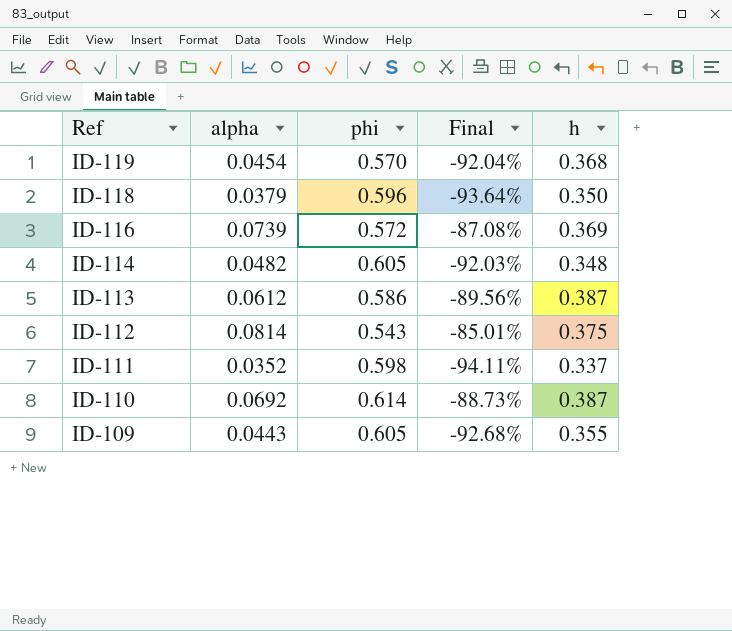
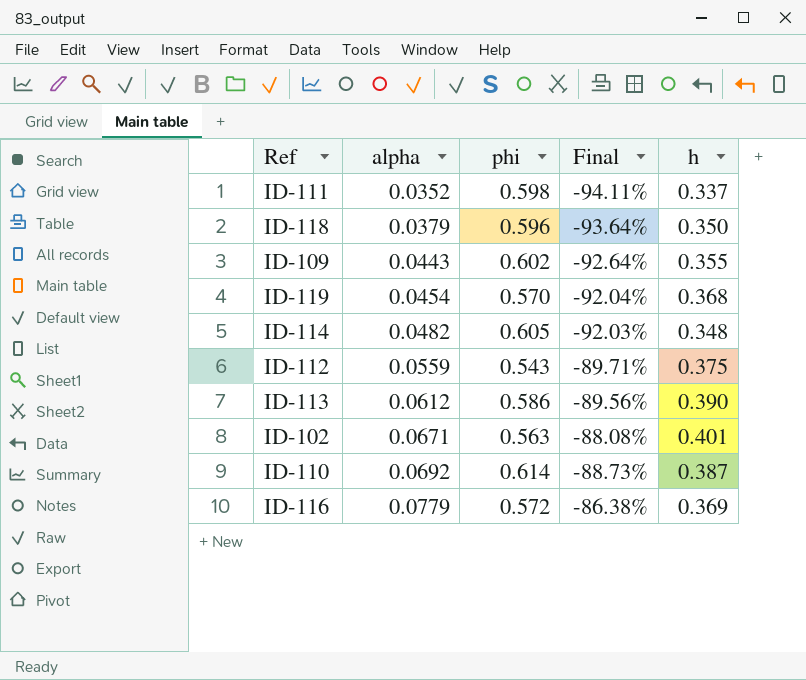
row order: Ref descending -> alpha ascending
ID-109 | phi: 0.605 -> 0.602
ID-109 | Final: -92.68% -> -92.64%
ID-112 | alpha: 0.0814 -> 0.0559
ID-112 | Final: -85.01% -> -89.71%
ID-113 | h: 0.387 -> 0.390
row ID-102: none -> 0.0671 | 0.563 | -88.08% | 0.401
ID-116 | alpha: 0.0739 -> 0.0779
ID-116 | Final: -87.08% -> -86.38%

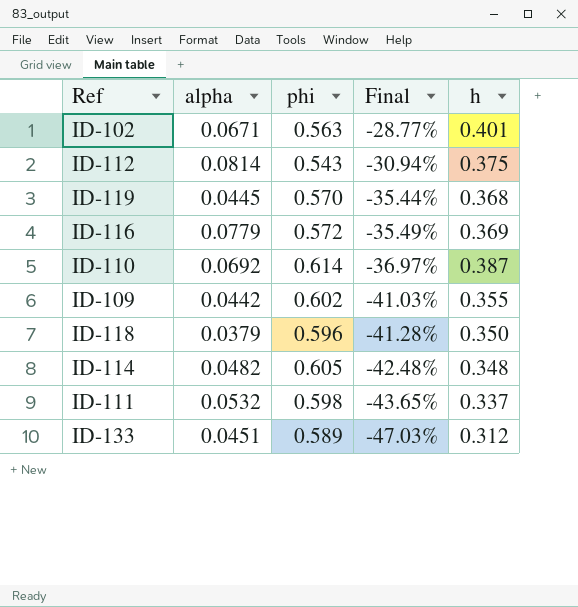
row order: alpha ascending -> Final descending
column Final | formula: ([alpha] - [phi]) / [phi] -> ([h] - [phi]) / [phi]
row ID-113: 0.0612 | 0.586 | -89.56% | 0.390 -> none
ID-112 | alpha: 0.0559 -> 0.0814
ID-119 | alpha: 0.0454 -> 0.0445
ID-109 | alpha: 0.0443 -> 0.0442
ID-111 | alpha: 0.0352 -> 0.0532
row ID-133: none -> 0.0451 | 0.589 | -47.03% | 0.312

